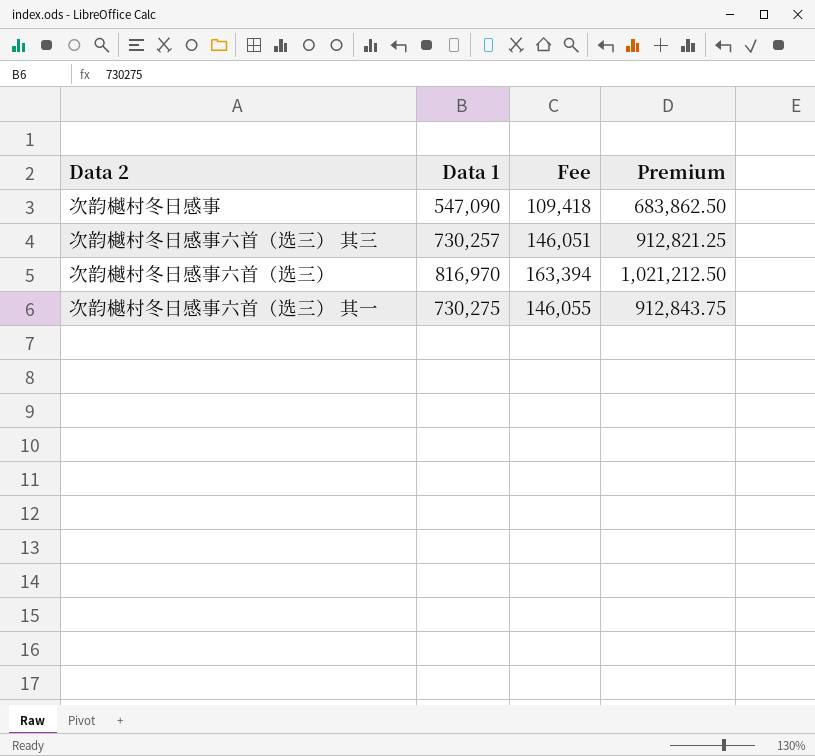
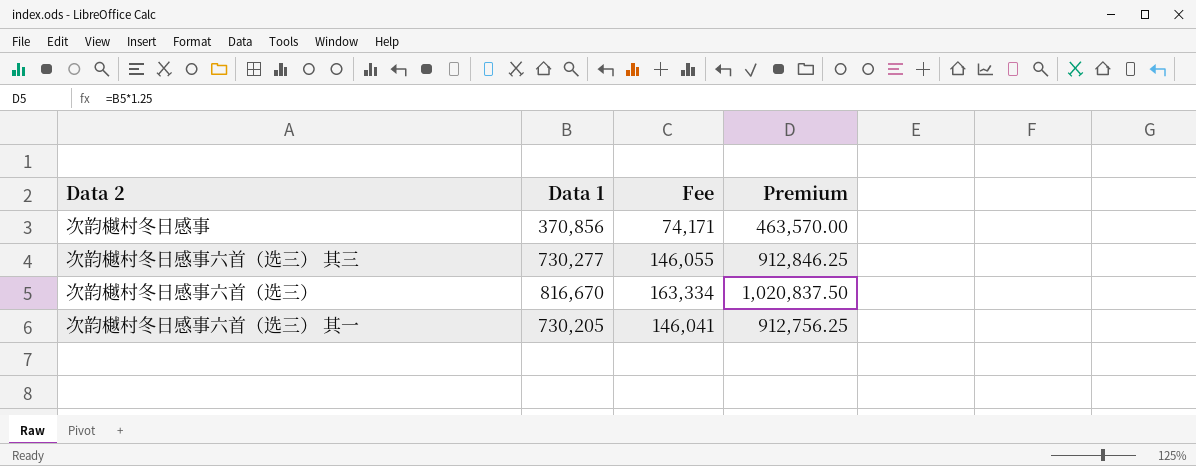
次韵樾村冬日感事 | Data 1: 547,090 -> 370,856
次韵樾村冬日感事 | Fee: 109,418 -> 74,171
次韵樾村冬日感事 | Premium: 683,862.50 -> 463,570.00
次韵樾村冬日感事六首（选三） 其三 | Data 1: 730,257 -> 730,277
次韵樾村冬日感事六首（选三） 其三 | Fee: 146,051 -> 146,055
次韵樾村冬日感事六首（选三） 其三 | Premium: 912,821.25 -> 912,846.25
次韵樾村冬日感事六首（选三） | Data 1: 816,970 -> 816,670
次韵樾村冬日感事六首（选三） | Fee: 163,394 -> 163,334
次韵樾村冬日感事六首（选三） | Premium: 1,021,212.50 -> 1,020,837.50
次韵樾村冬日感事六首（选三） 其一 | Data 1: 730,275 -> 730,205
次韵樾村冬日感事六首（选三） 其一 | Fee: 146,055 -> 146,041
次韵樾村冬日感事六首（选三） 其一 | Premium: 912,843.75 -> 912,756.25

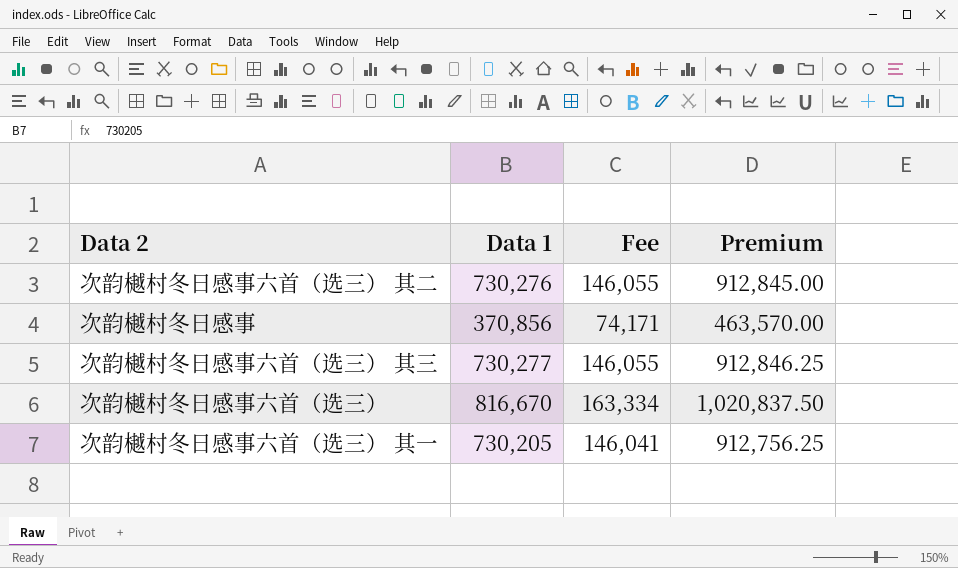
row 次韵樾村冬日感事六首（选三） 其二: none -> 730,276 | 146,055 | 912,845.00

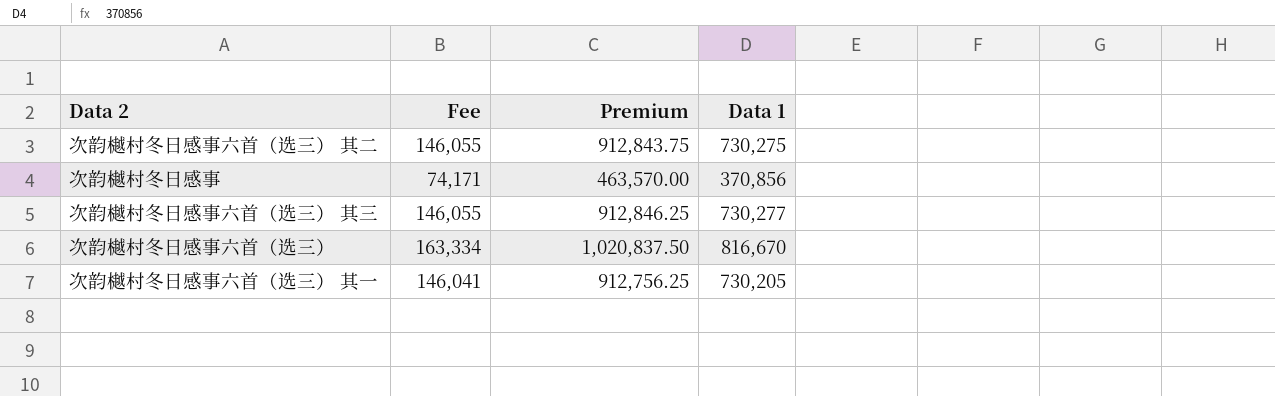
column Data 1 | position: 2 -> 4
次韵樾村冬日感事六首（选三） 其二 | Premium: 912,845.00 -> 912,843.75
次韵樾村冬日感事六首（选三） 其二 | Data 1: 730,276 -> 730,275

